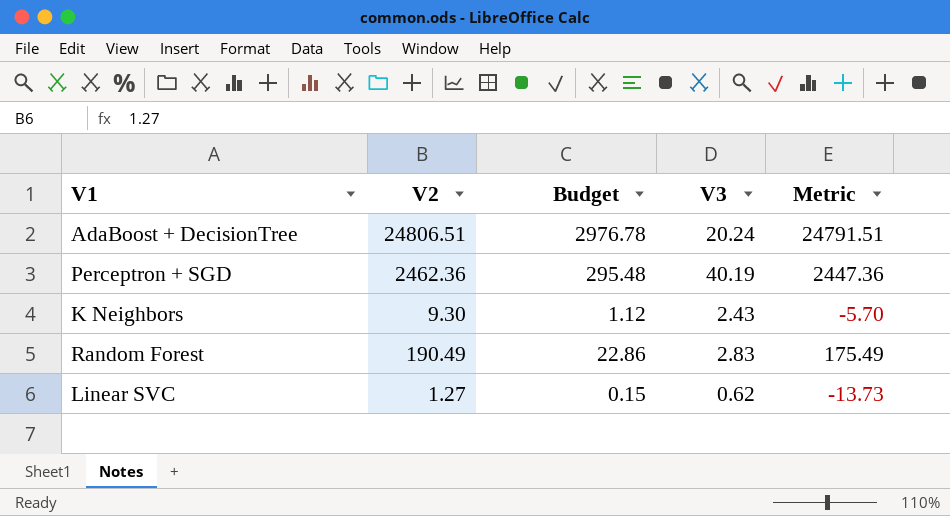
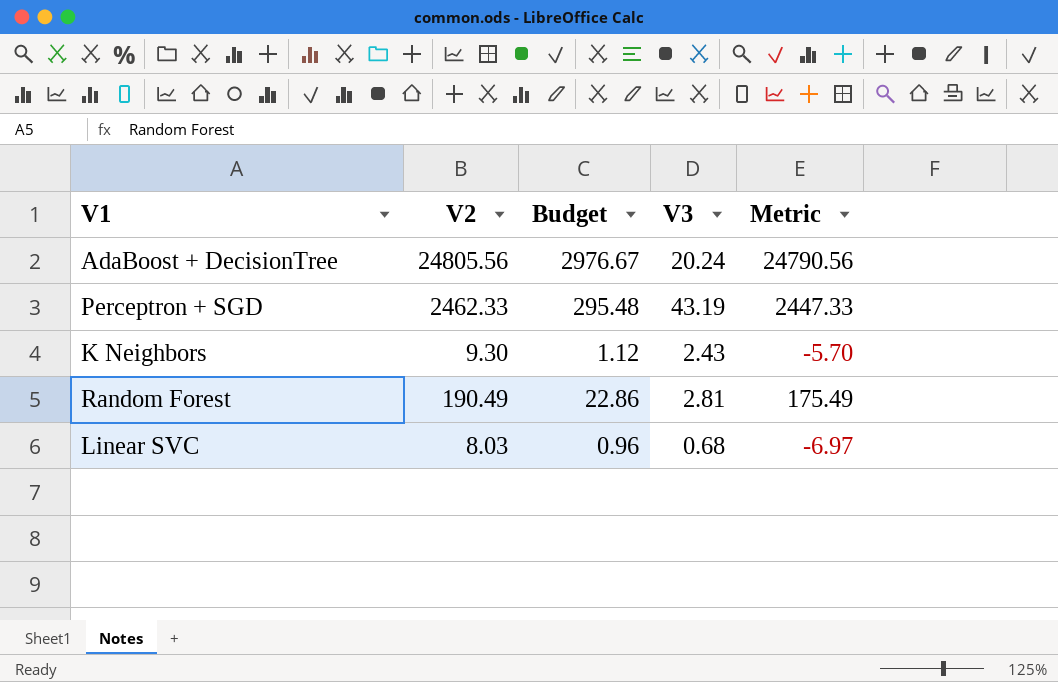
AdaBoost + DecisionTree | V2: 24806.51 -> 24805.56
AdaBoost + DecisionTree | Budget: 2976.78 -> 2976.67
AdaBoost + DecisionTree | Metric: 24791.51 -> 24790.56
Perceptron + SGD | V2: 2462.36 -> 2462.33
Perceptron + SGD | V3: 40.19 -> 43.19
Perceptron + SGD | Metric: 2447.36 -> 2447.33
Random Forest | V3: 2.83 -> 2.81
Linear SVC | V2: 1.27 -> 8.03
Linear SVC | Budget: 0.15 -> 0.96
Linear SVC | V3: 0.62 -> 0.68
Linear SVC | Metric: -13.73 -> -6.97

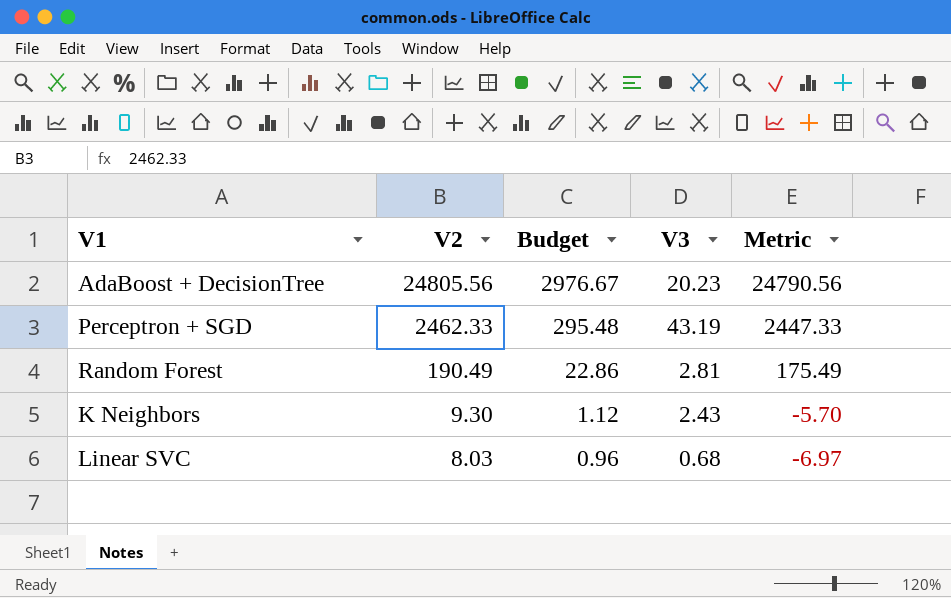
row order: none -> V2 descending
AdaBoost + DecisionTree | V3: 20.24 -> 20.23

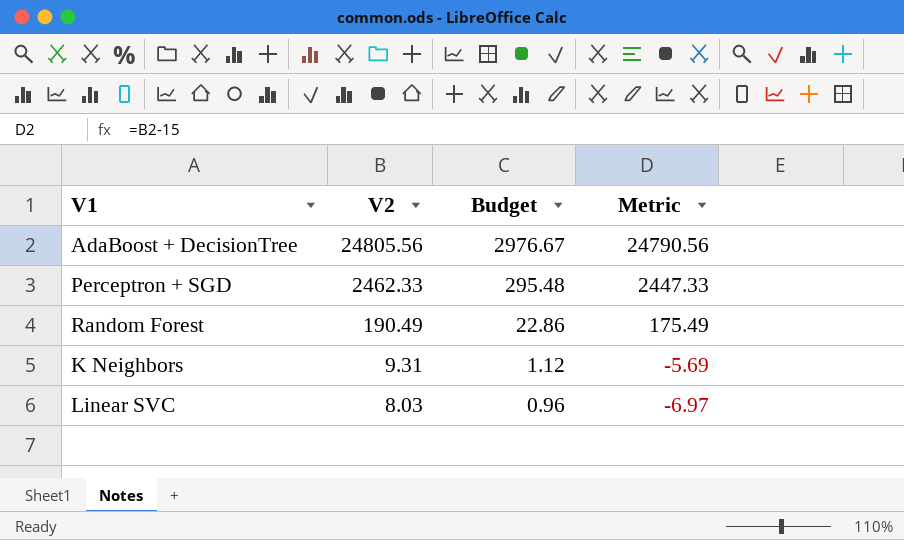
column V3 | position: 4 -> none
K Neighbors | V2: 9.30 -> 9.31
K Neighbors | Metric: -5.70 -> -5.69

